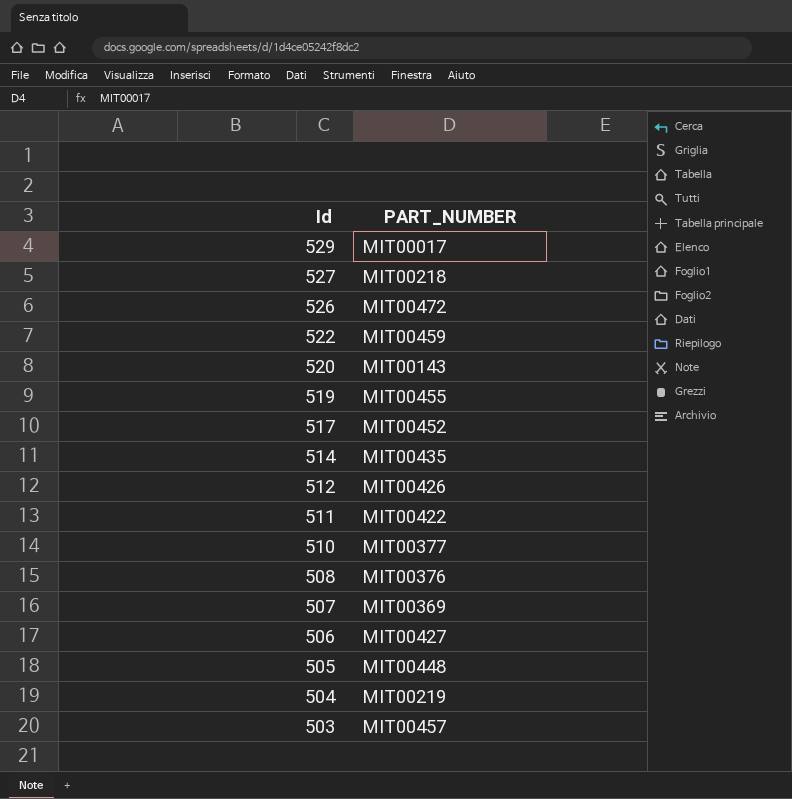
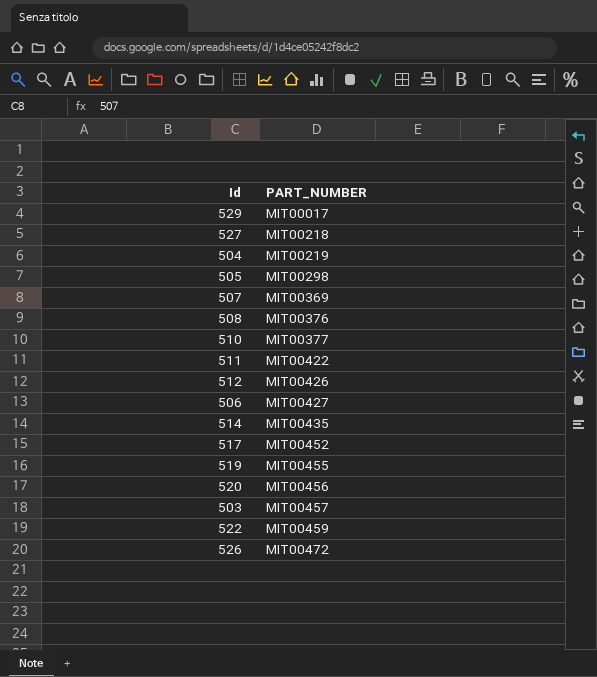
row order: Id descending -> PART_NUMBER ascending
505 | PART_NUMBER: MIT00448 -> MIT00298
520 | PART_NUMBER: MIT00143 -> MIT00456

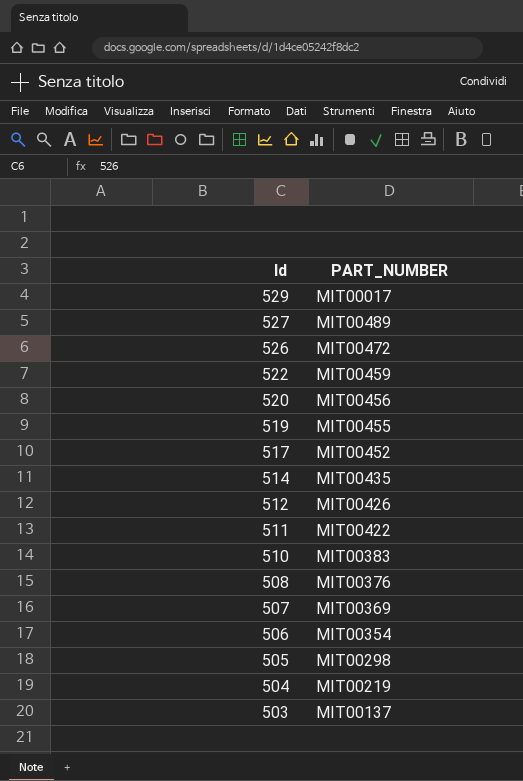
row order: PART_NUMBER ascending -> Id descending
527 | PART_NUMBER: MIT00218 -> MIT00489
510 | PART_NUMBER: MIT00377 -> MIT00383
506 | PART_NUMBER: MIT00427 -> MIT00354
503 | PART_NUMBER: MIT00457 -> MIT00137

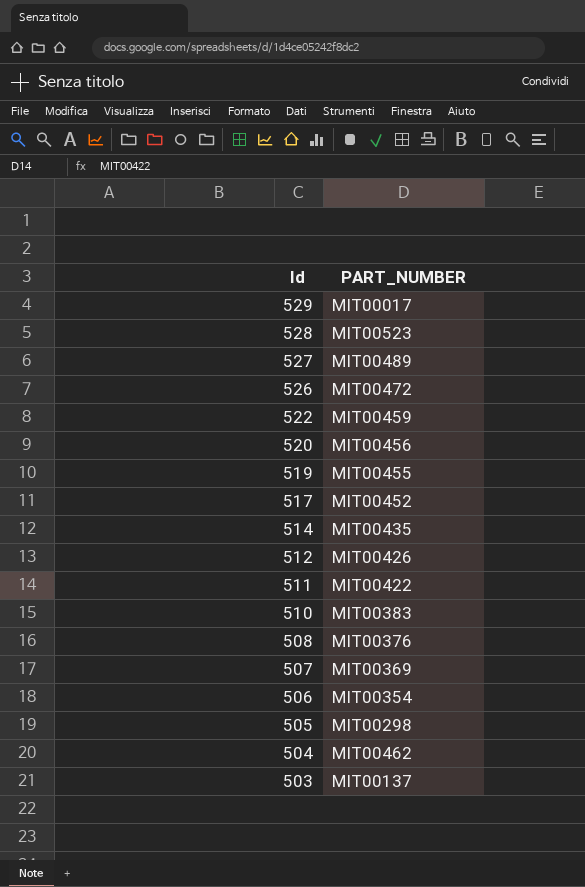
row 528: none -> MIT00523
504 | PART_NUMBER: MIT00219 -> MIT00462

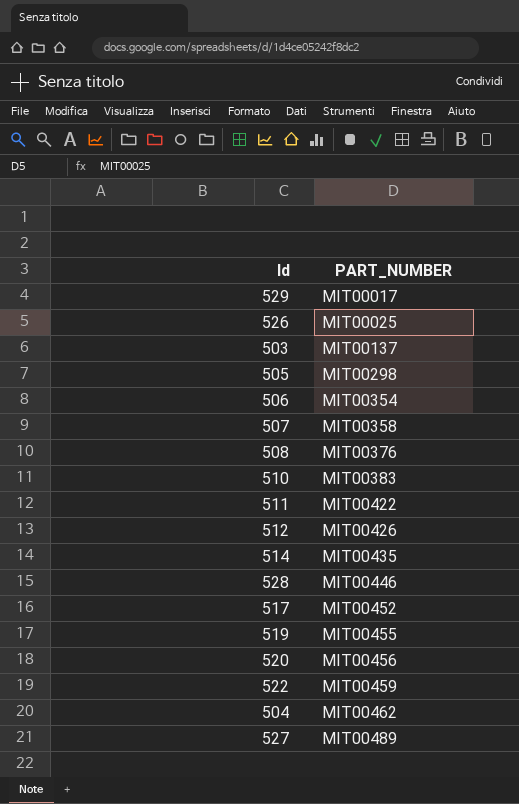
row order: Id descending -> PART_NUMBER ascending
526 | PART_NUMBER: MIT00472 -> MIT00025
507 | PART_NUMBER: MIT00369 -> MIT00358
528 | PART_NUMBER: MIT00523 -> MIT00446

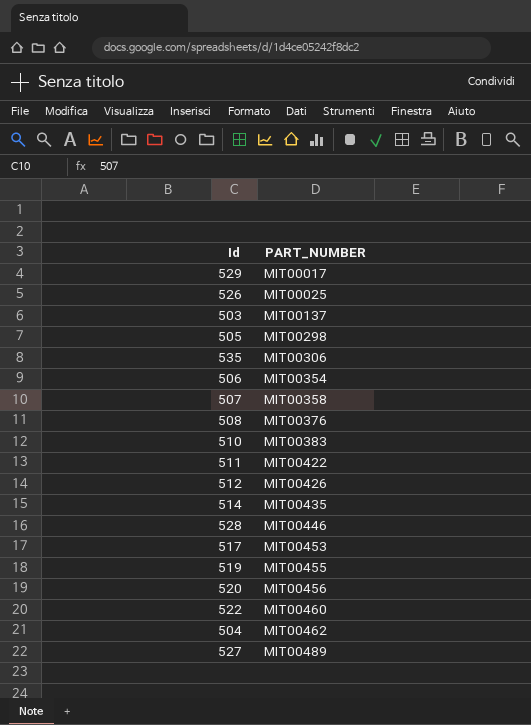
row 535: none -> MIT00306
517 | PART_NUMBER: MIT00452 -> MIT00453
522 | PART_NUMBER: MIT00459 -> MIT00460

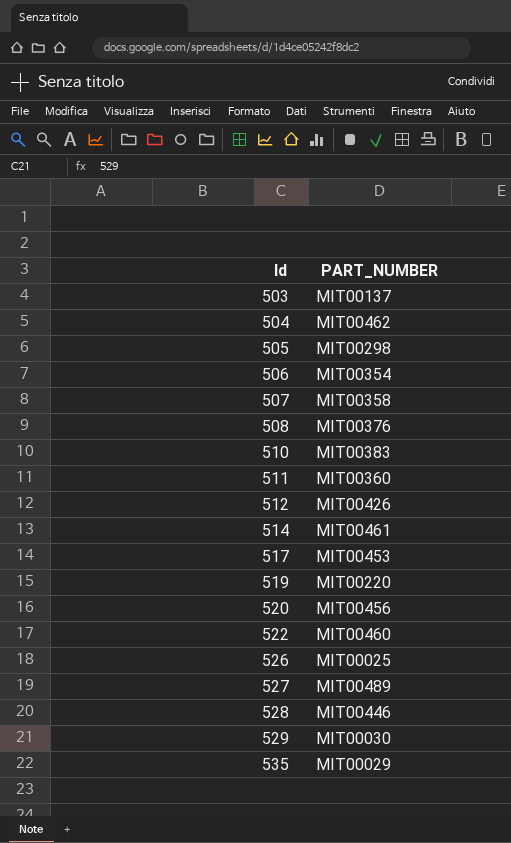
row order: PART_NUMBER ascending -> Id ascending
511 | PART_NUMBER: MIT00422 -> MIT00360
514 | PART_NUMBER: MIT00435 -> MIT00461
519 | PART_NUMBER: MIT00455 -> MIT00220
529 | PART_NUMBER: MIT00017 -> MIT00030
535 | PART_NUMBER: MIT00306 -> MIT00029

